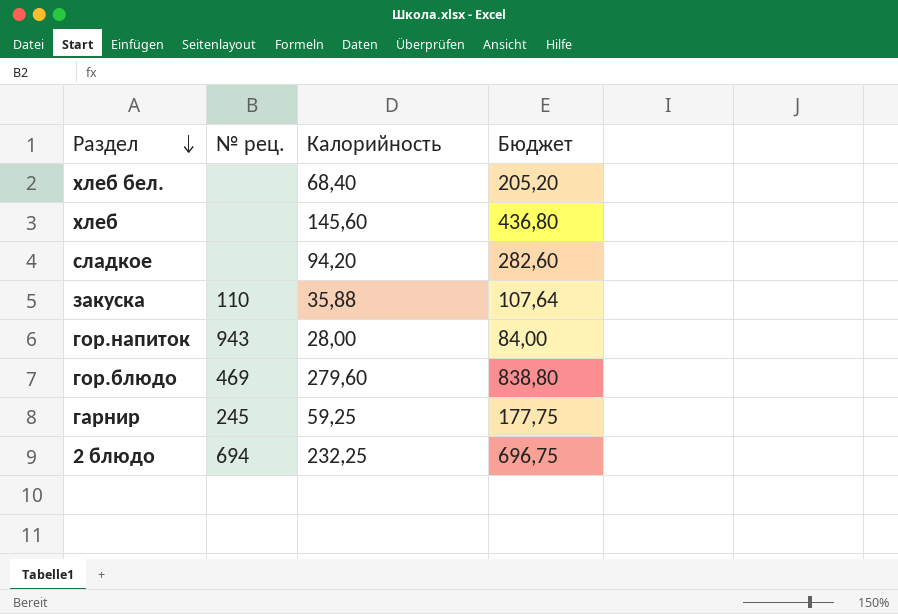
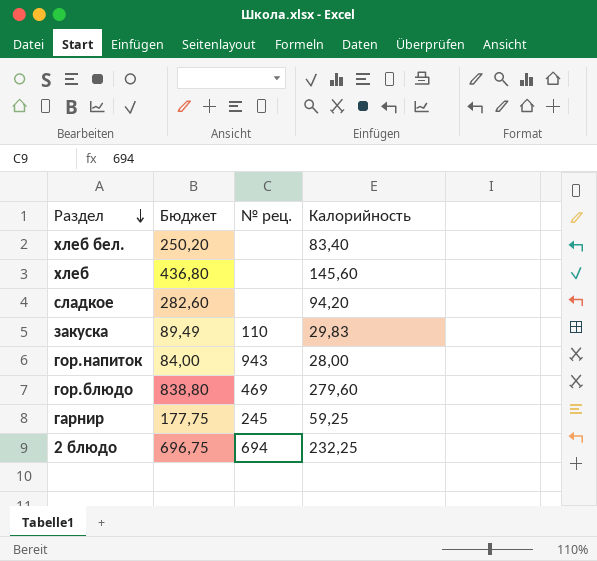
column Бюджет | position: 4 -> 2
хлеб бел. | Бюджет: 205,20 -> 250,20
хлеб бел. | Калорийность: 68,40 -> 83,40
закуска | Бюджет: 107,64 -> 89,49
закуска | Калорийность: 35,88 -> 29,83

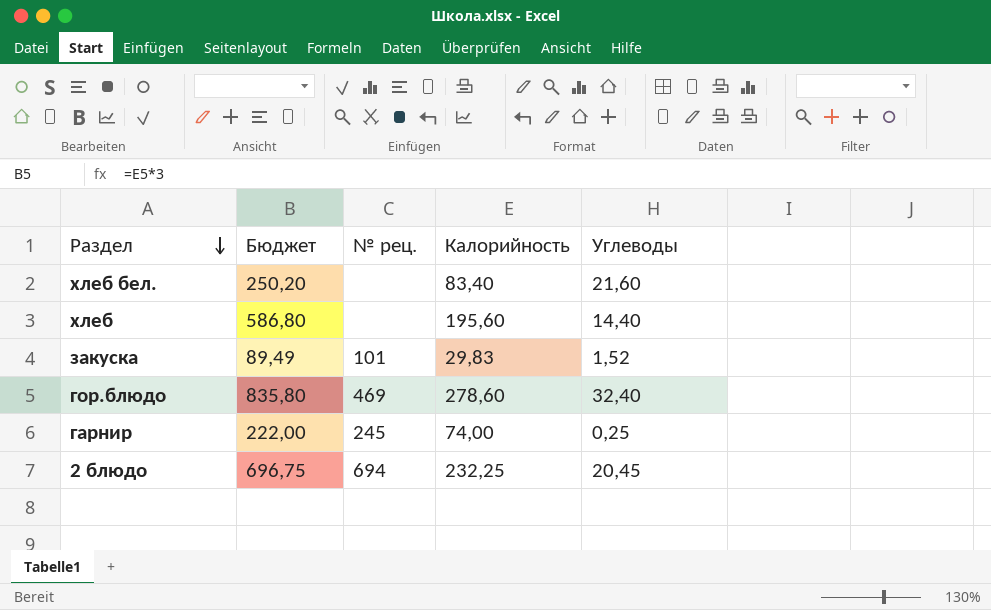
column Углеводы | position: none -> 5
row сладкое: 282,60 | none | 94,20 -> none
row гор.напиток: 84,00 | 943 | 28,00 -> none
хлеб | Бюджет: 436,80 -> 586,80
хлеб | Калорийность: 145,60 -> 195,60
закуска | № рец.: 110 -> 101
гор.блюдо | Бюджет: 838,80 -> 835,80
гор.блюдо | Калорийность: 279,60 -> 278,60
гарнир | Бюджет: 177,75 -> 222,00
гарнир | Калорийность: 59,25 -> 74,00

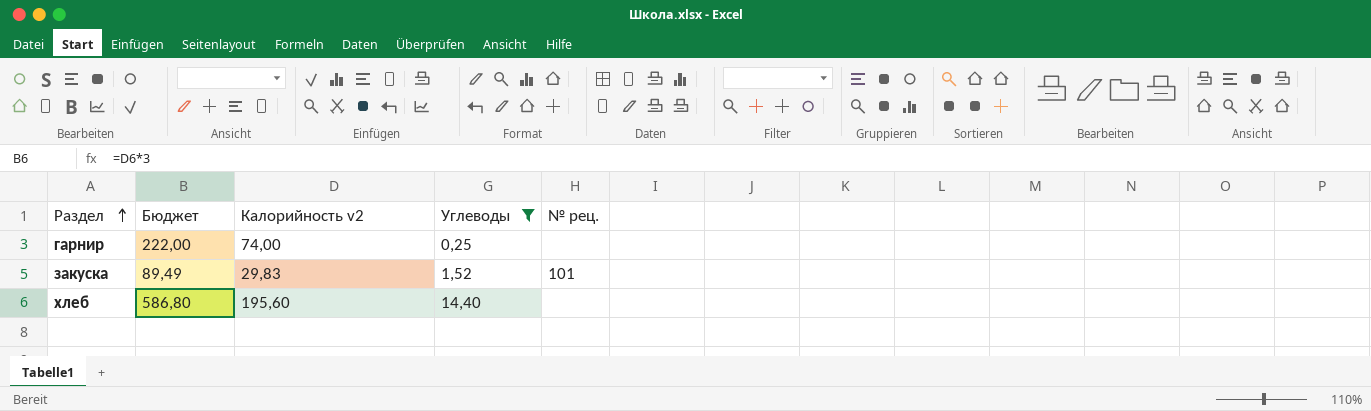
filter: none -> Углеводы <= 14,40
row order: Раздел descending -> Раздел ascending
column name: Калорийность -> Калорийность v2
column № рец. | position: 3 -> 5
гарнир | № рец.: 245 -> none

